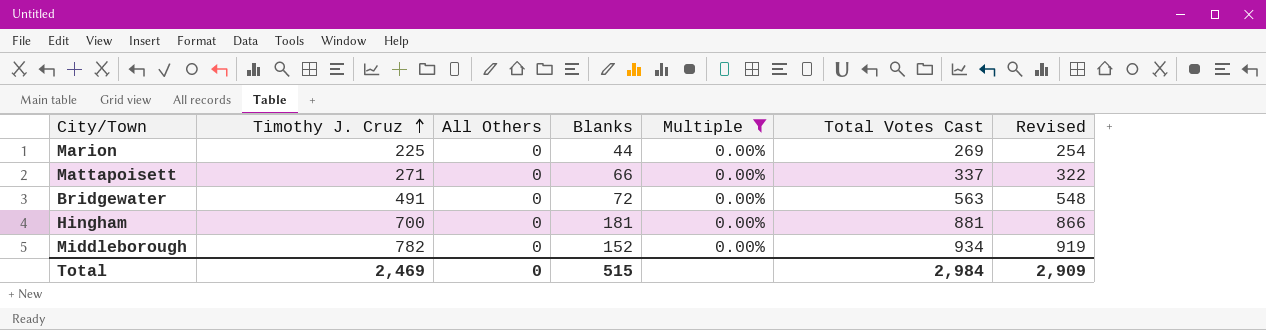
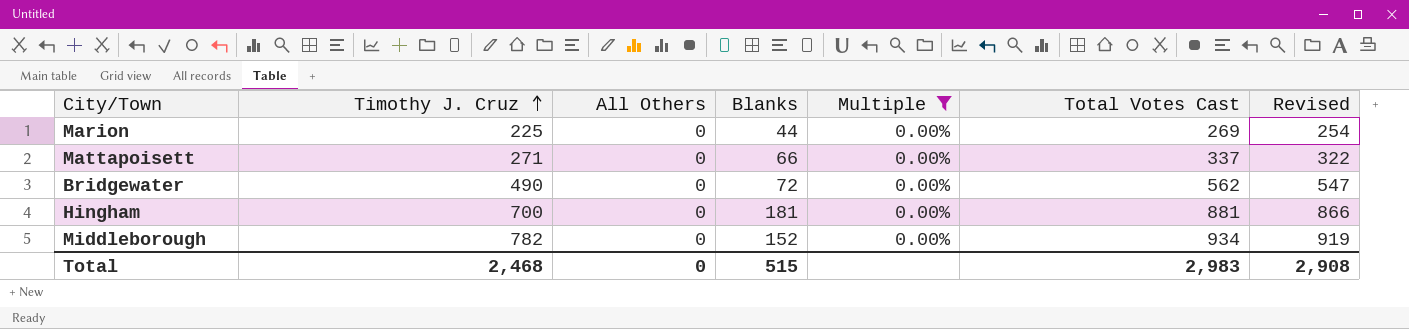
Bridgewater | Timothy J. Cruz: 491 -> 490
Bridgewater | Total Votes Cast: 563 -> 562
Bridgewater | Revised: 548 -> 547
Total | Timothy J. Cruz: 2,469 -> 2,468
Total | Total Votes Cast: 2,984 -> 2,983
Total | Revised: 2,909 -> 2,908

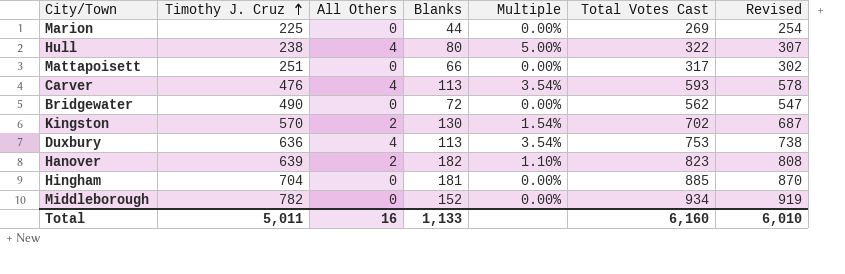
filter: Multiple = 0.00% -> none
Mattapoisett | Timothy J. Cruz: 271 -> 251
Mattapoisett | Total Votes Cast: 337 -> 317
Mattapoisett | Revised: 322 -> 302
Hingham | Timothy J. Cruz: 700 -> 704
Hingham | Total Votes Cast: 881 -> 885
Hingham | Revised: 866 -> 870
Total | Timothy J. Cruz: 2,468 -> 5,011
Total | All Others: 0 -> 16
Total | Blanks: 515 -> 1,133
Total | Total Votes Cast: 2,983 -> 6,160
Total | Revised: 2,908 -> 6,010

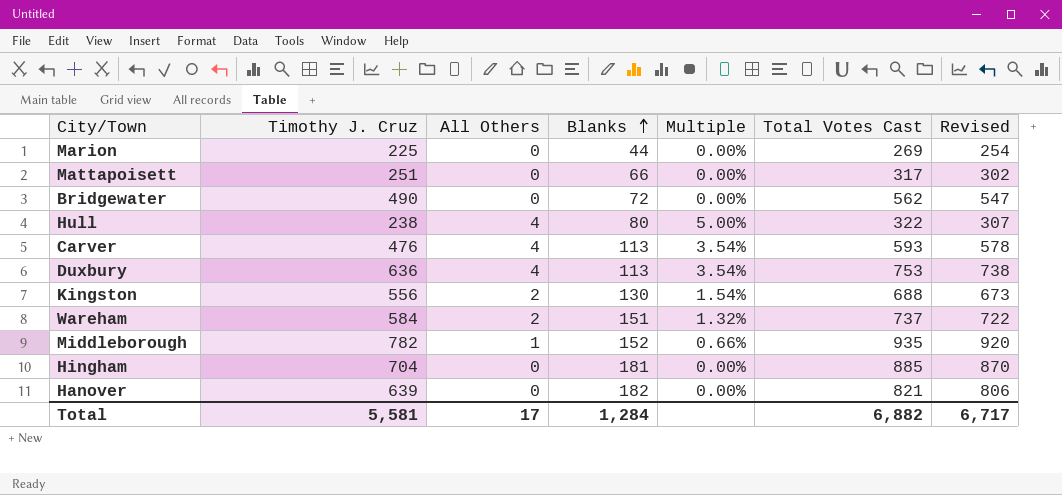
row order: Timothy J. Cruz ascending -> Blanks ascending
Kingston | Timothy J. Cruz: 570 -> 556
Kingston | Total Votes Cast: 702 -> 688
Kingston | Revised: 687 -> 673
row Wareham: none -> 584 | 2 | 151 | 1.32% | 737 | 722
Middleborough | All Others: 0 -> 1
Middleborough | Multiple: 0.00% -> 0.66%
Middleborough | Total Votes Cast: 934 -> 935
Middleborough | Revised: 919 -> 920
Hanover | All Others: 2 -> 0
Hanover | Multiple: 1.10% -> 0.00%
Hanover | Total Votes Cast: 823 -> 821
Hanover | Revised: 808 -> 806
Total | Timothy J. Cruz: 5,011 -> 5,581
Total | All Others: 16 -> 17
Total | Blanks: 1,133 -> 1,284
Total | Total Votes Cast: 6,160 -> 6,882
Total | Revised: 6,010 -> 6,717

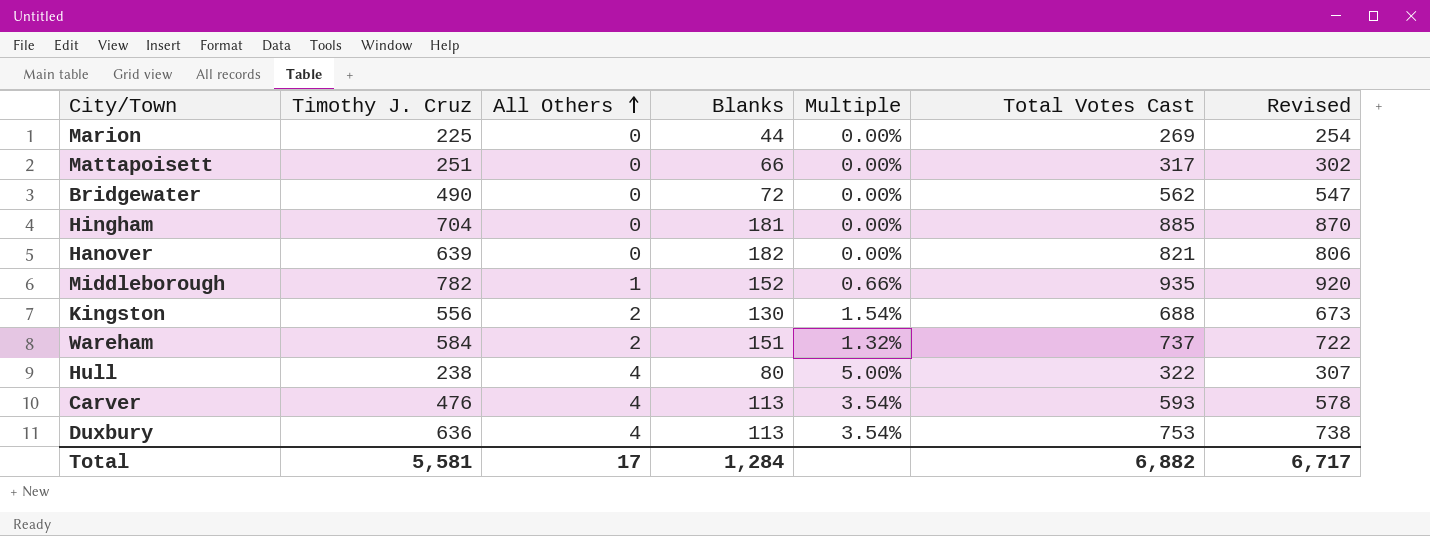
row order: Blanks ascending -> All Others ascending

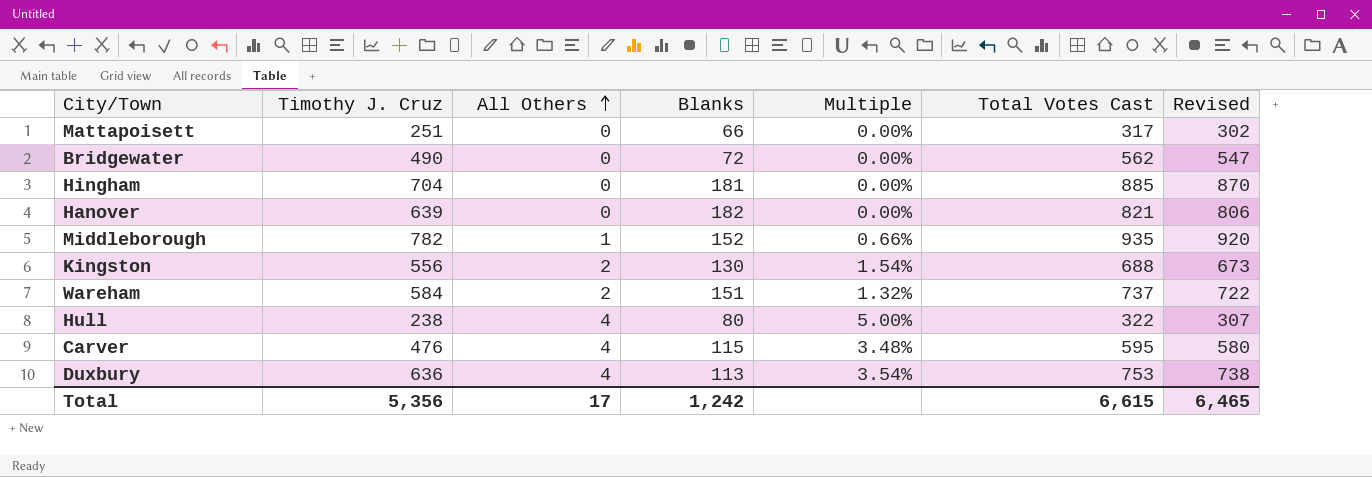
row Marion: 225 | 0 | 44 | 0.00% | 269 | 254 -> none
Carver | Blanks: 113 -> 115
Carver | Multiple: 3.54% -> 3.48%
Carver | Total Votes Cast: 593 -> 595
Carver | Revised: 578 -> 580
Total | Timothy J. Cruz: 5,581 -> 5,356
Total | Blanks: 1,284 -> 1,242
Total | Total Votes Cast: 6,882 -> 6,615
Total | Revised: 6,717 -> 6,465

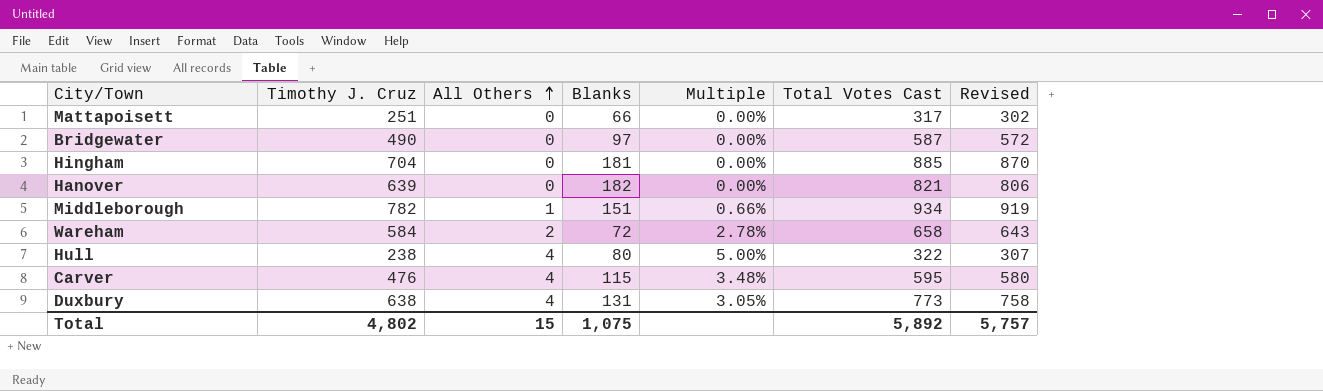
row Kingston: 556 | 2 | 130 | 1.54% | 688 | 673 -> none
Bridgewater | Blanks: 72 -> 97
Bridgewater | Total Votes Cast: 562 -> 587
Bridgewater | Revised: 547 -> 572
Middleborough | Blanks: 152 -> 151
Middleborough | Total Votes Cast: 935 -> 934
Middleborough | Revised: 920 -> 919
Wareham | Blanks: 151 -> 72
Wareham | Multiple: 1.32% -> 2.78%
Wareham | Total Votes Cast: 737 -> 658
Wareham | Revised: 722 -> 643
Duxbury | Timothy J. Cruz: 636 -> 638
Duxbury | Blanks: 113 -> 131
Duxbury | Multiple: 3.54% -> 3.05%
Duxbury | Total Votes Cast: 753 -> 773
Duxbury | Revised: 738 -> 758
Total | Timothy J. Cruz: 5,356 -> 4,802
Total | All Others: 17 -> 15
Total | Blanks: 1,242 -> 1,075
Total | Total Votes Cast: 6,615 -> 5,892
Total | Revised: 6,465 -> 5,757

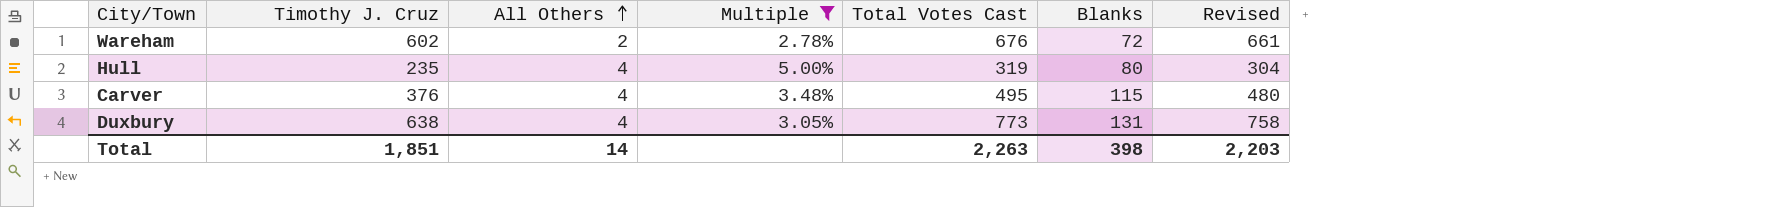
filter: none -> Multiple >= 2.78%
column Blanks | position: 4 -> 6
Wareham | Timothy J. Cruz: 584 -> 602
Wareham | Total Votes Cast: 658 -> 676
Wareham | Revised: 643 -> 661
Hull | Timothy J. Cruz: 238 -> 235
Hull | Total Votes Cast: 322 -> 319
Hull | Revised: 307 -> 304
Carver | Timothy J. Cruz: 476 -> 376
Carver | Total Votes Cast: 595 -> 495
Carver | Revised: 580 -> 480
Total | Timothy J. Cruz: 4,802 -> 1,851
Total | All Others: 15 -> 14
Total | Total Votes Cast: 5,892 -> 2,263
Total | Blanks: 1,075 -> 398
Total | Revised: 5,757 -> 2,203

